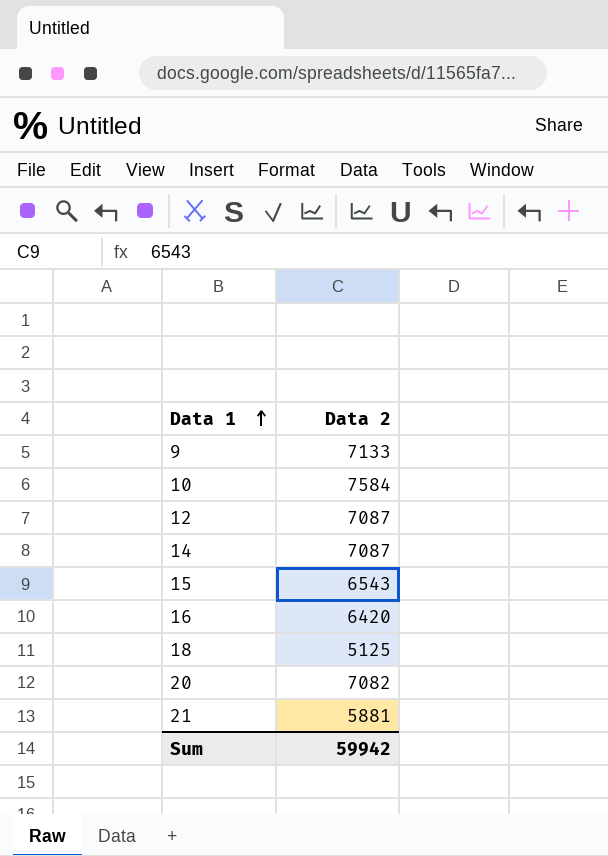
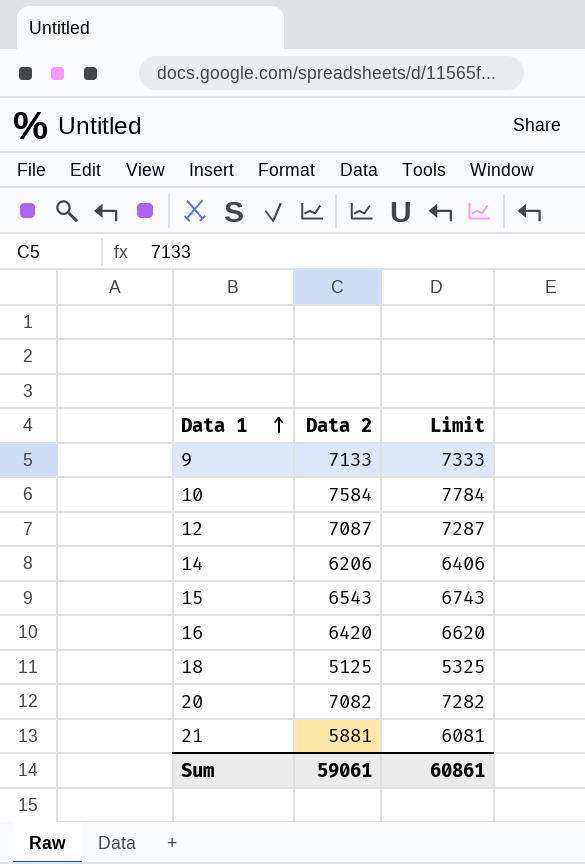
column Limit | formula: none -> [Data 2] + 200
14 | Data 2: 7087 -> 6206
Sum | Data 2: 59942 -> 59061

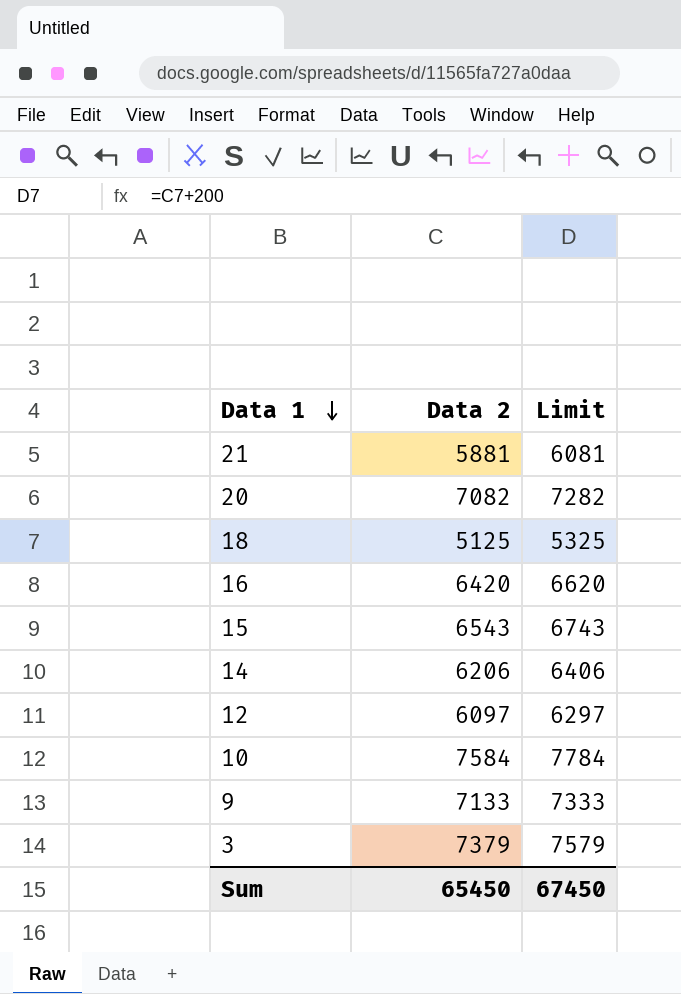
row order: Data 1 ascending -> Data 1 descending
12 | Data 2: 7087 -> 6097
12 | Limit: 7287 -> 6297
row 3: none -> 7379 | 7579
Sum | Data 2: 59061 -> 65450
Sum | Limit: 60861 -> 67450

